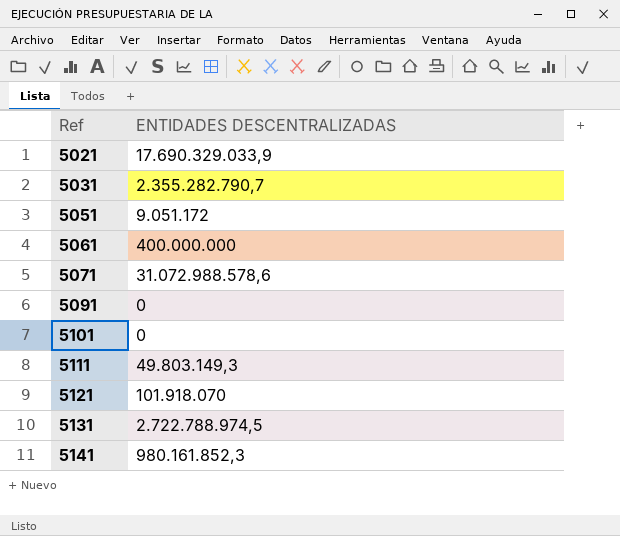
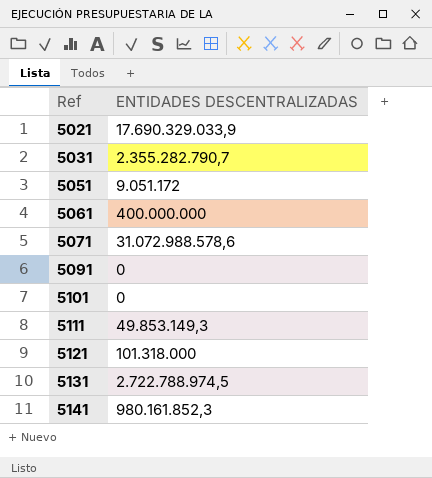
5111 | ENTIDADES DESCENTRALIZADAS: 49.803.149,3 -> 49.853.149,3
5121 | ENTIDADES DESCENTRALIZADAS: 101.918.070 -> 101.318.000

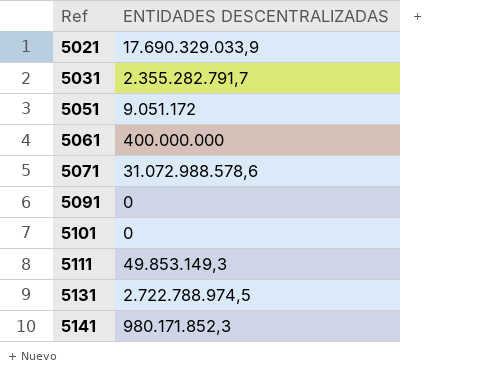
row 5121: 101.318.000 -> none
5031 | ENTIDADES DESCENTRALIZADAS: 2.355.282.790,7 -> 2.355.282.791,7
5141 | ENTIDADES DESCENTRALIZADAS: 980.161.852,3 -> 980.171.852,3

